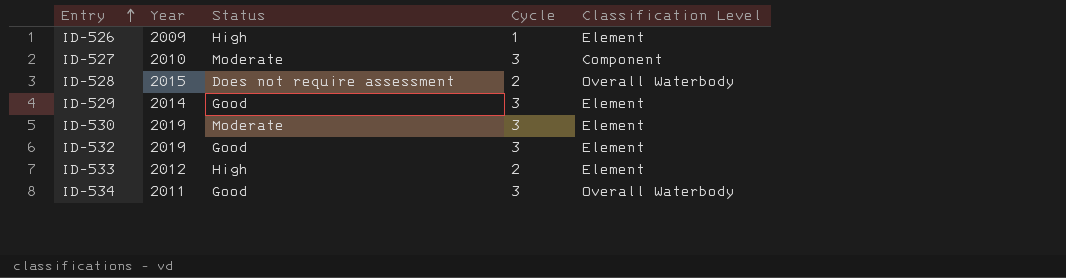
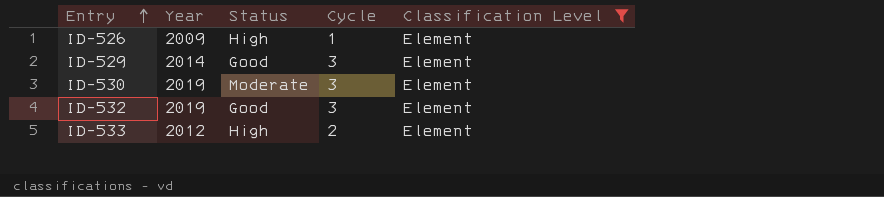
filter: none -> Classification Level = Element

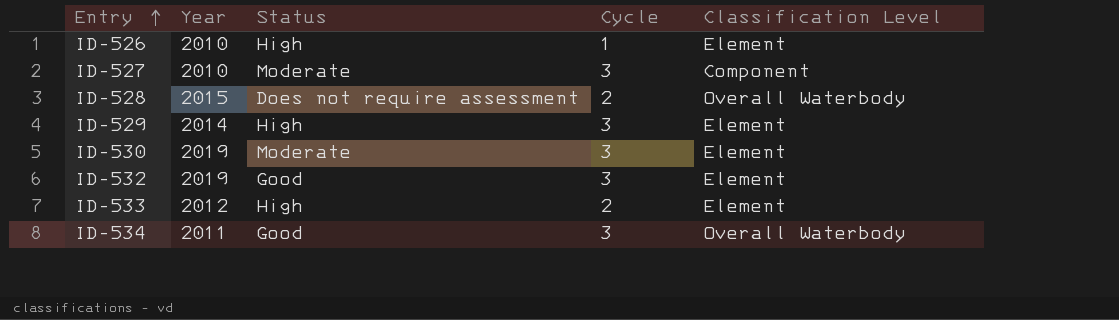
filter: Classification Level = Element -> none
ID-526 | Year: 2009 -> 2010
ID-529 | Status: Good -> High

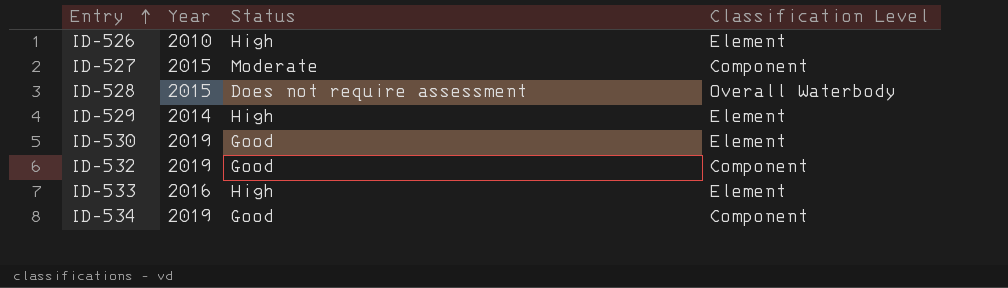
column Cycle | position: 4 -> none
ID-527 | Year: 2010 -> 2015
ID-530 | Status: Moderate -> Good
ID-532 | Classification Level: Element -> Component
ID-533 | Year: 2012 -> 2016
ID-534 | Year: 2011 -> 2019
ID-534 | Classification Level: Overall Waterbody -> Component

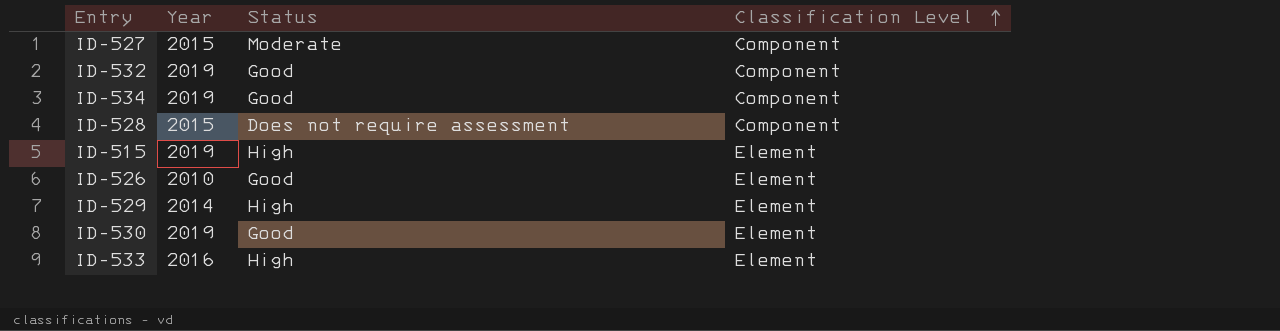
row order: Entry ascending -> Classification Level ascending
ID-528 | Classification Level: Overall Waterbody -> Component
row ID-515: none -> 2019 | High | Element
ID-526 | Status: High -> Good

